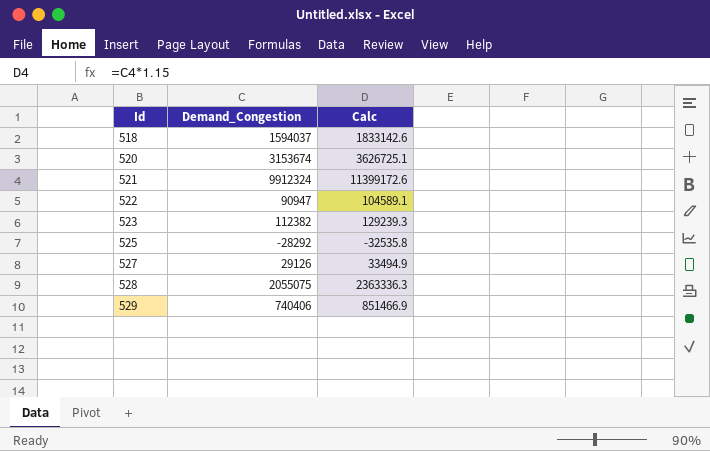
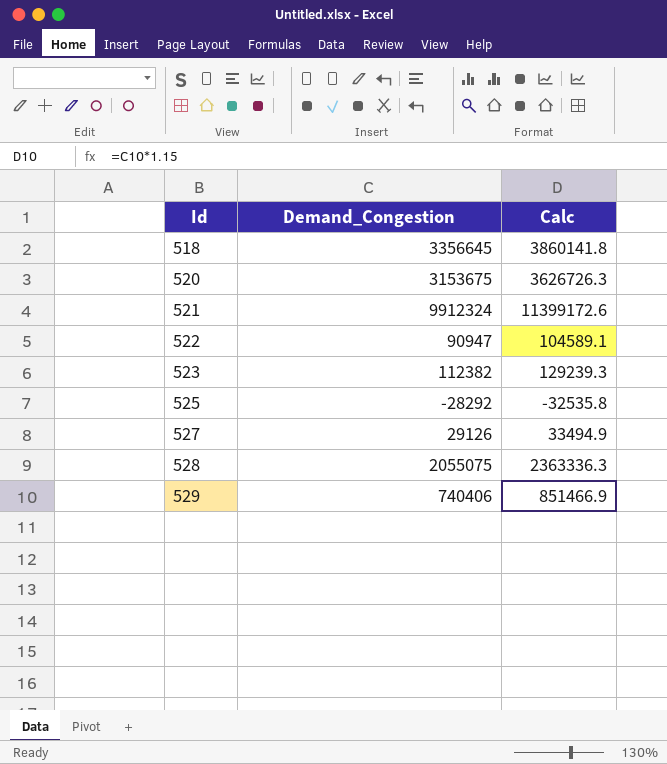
518 | Demand_Congestion: 1594037 -> 3356645
518 | Calc: 1833142.6 -> 3860141.8
520 | Demand_Congestion: 3153674 -> 3153675
520 | Calc: 3626725.1 -> 3626726.3

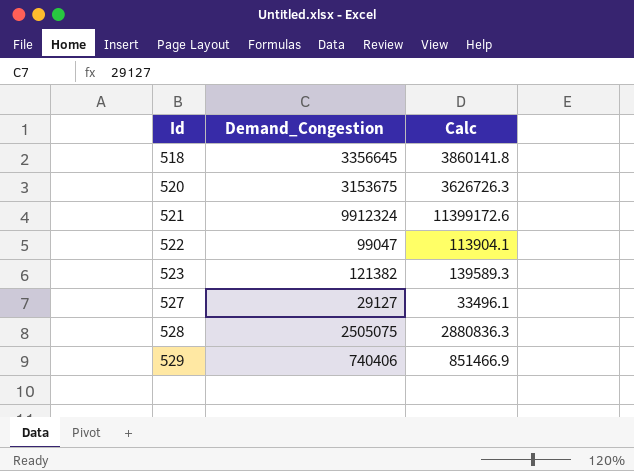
row 525: -28292 | -32535.8 -> none
522 | Demand_Congestion: 90947 -> 99047
522 | Calc: 104589.1 -> 113904.1
523 | Demand_Congestion: 112382 -> 121382
523 | Calc: 129239.3 -> 139589.3
527 | Demand_Congestion: 29126 -> 29127
527 | Calc: 33494.9 -> 33496.1
528 | Demand_Congestion: 2055075 -> 2505075
528 | Calc: 2363336.3 -> 2880836.3

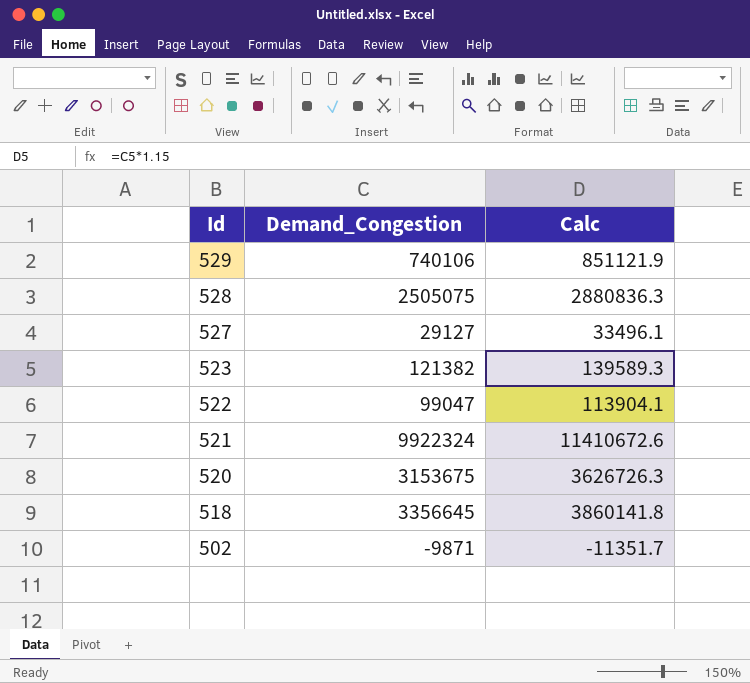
row order: Id ascending -> Id descending
529 | Demand_Congestion: 740406 -> 740106
529 | Calc: 851466.9 -> 851121.9
521 | Demand_Congestion: 9912324 -> 9922324
521 | Calc: 11399172.6 -> 11410672.6
row 502: none -> -9871 | -11351.7

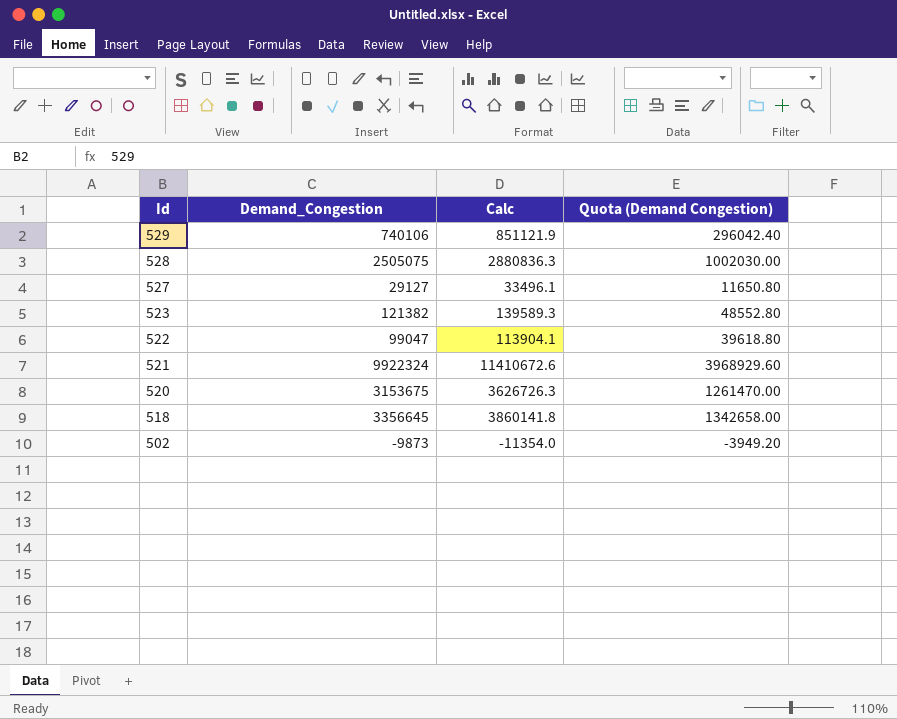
column Quota (Demand Congestion) | formula: none -> [Demand_Congestion] * 0.4
502 | Demand_Congestion: -9871 -> -9873
502 | Calc: -11351.7 -> -11354.0

